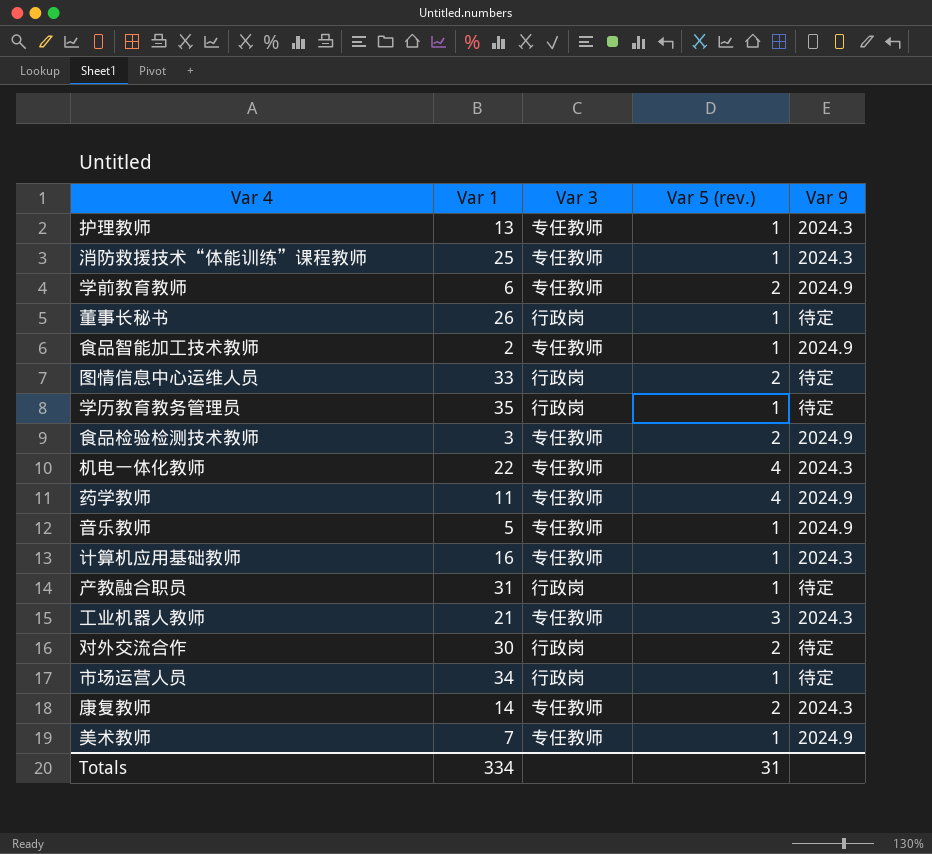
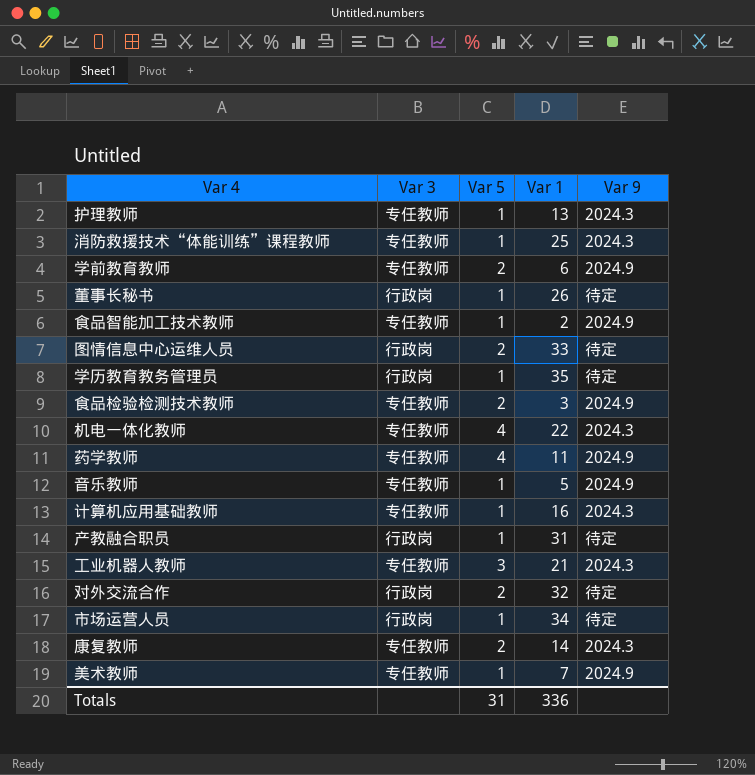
column name: Var 5 (rev.) -> Var 5
column Var 1 | position: 2 -> 4
对外交流合作 | Var 1: 30 -> 32
Totals | Var 1: 334 -> 336

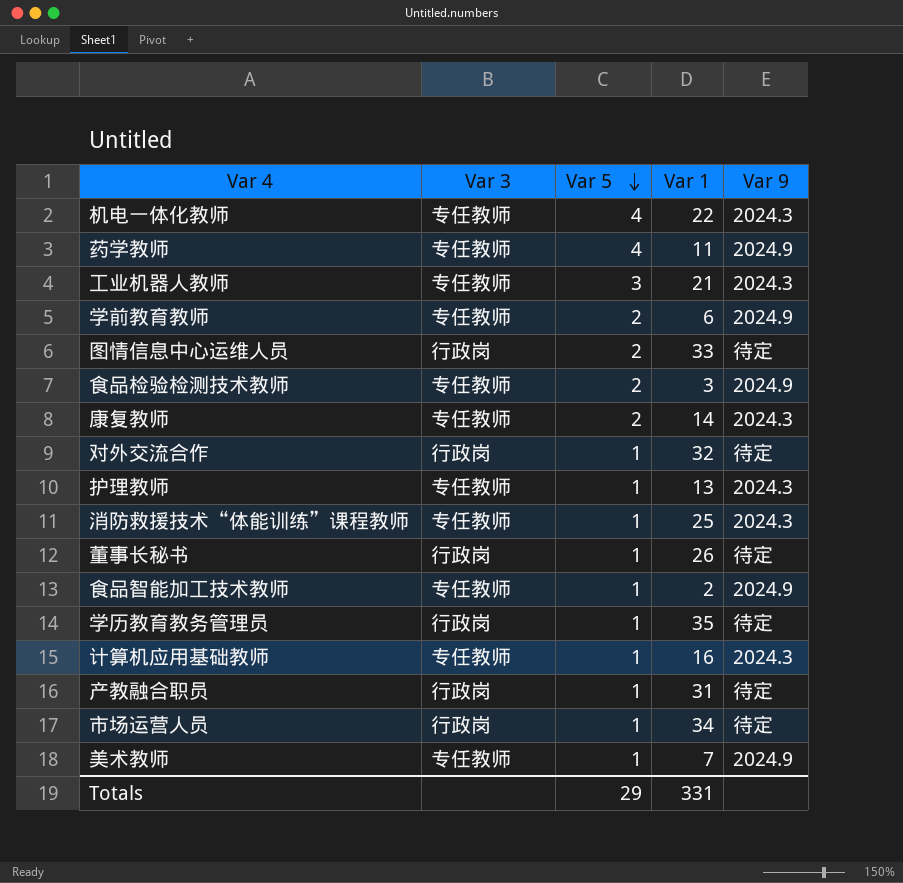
row order: none -> Var 5 descending
row 音乐教师: 专任教师 | 1 | 5 | 2024.9 -> none
对外交流合作 | Var 5: 2 -> 1
Totals | Var 5: 31 -> 29
Totals | Var 1: 336 -> 331

